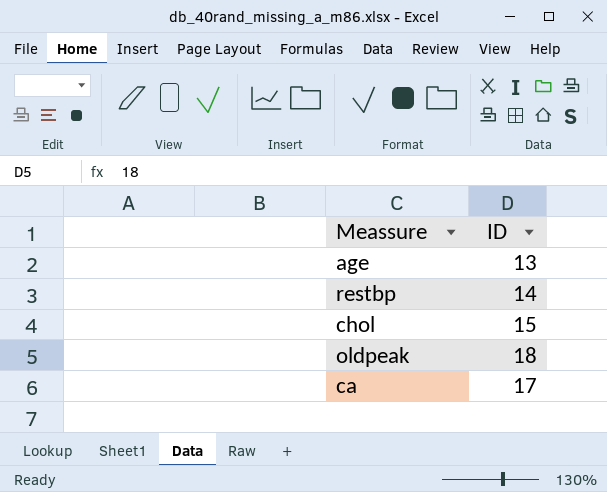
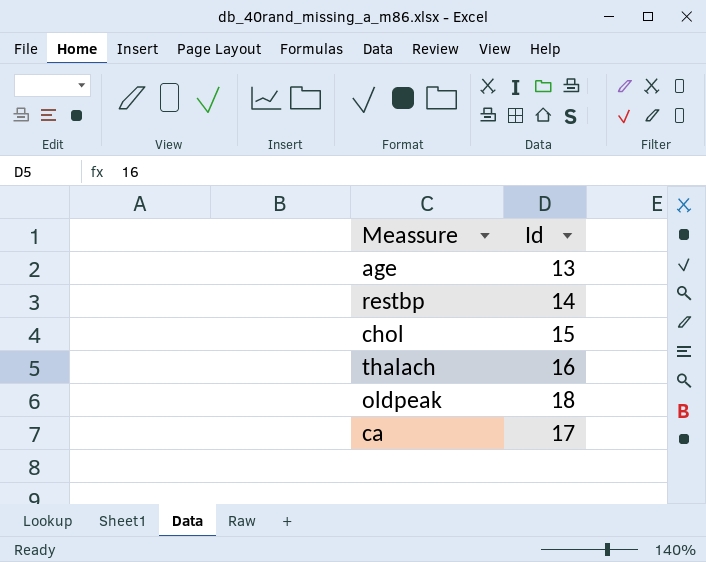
column name: ID -> Id
row thalach: none -> 16

